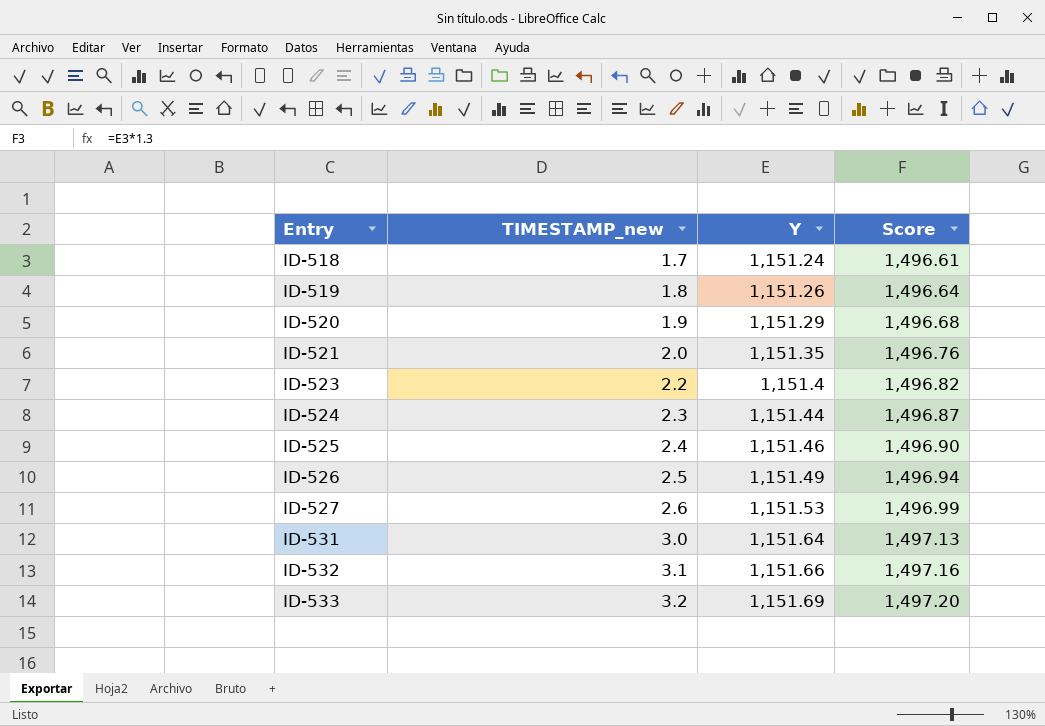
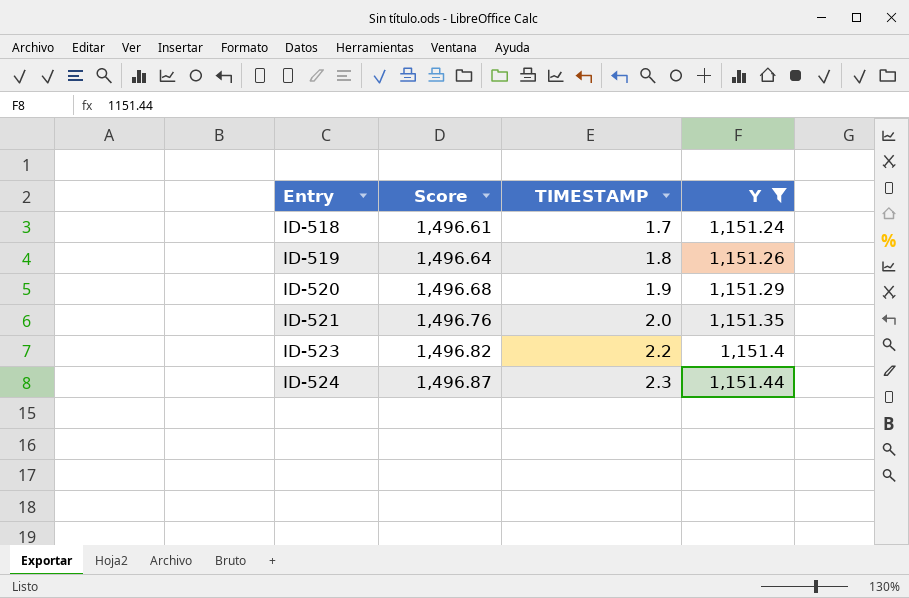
filter: none -> Y <= 1,151.44
column Score | position: 4 -> 2
column name: TIMESTAMP_new -> TIMESTAMP

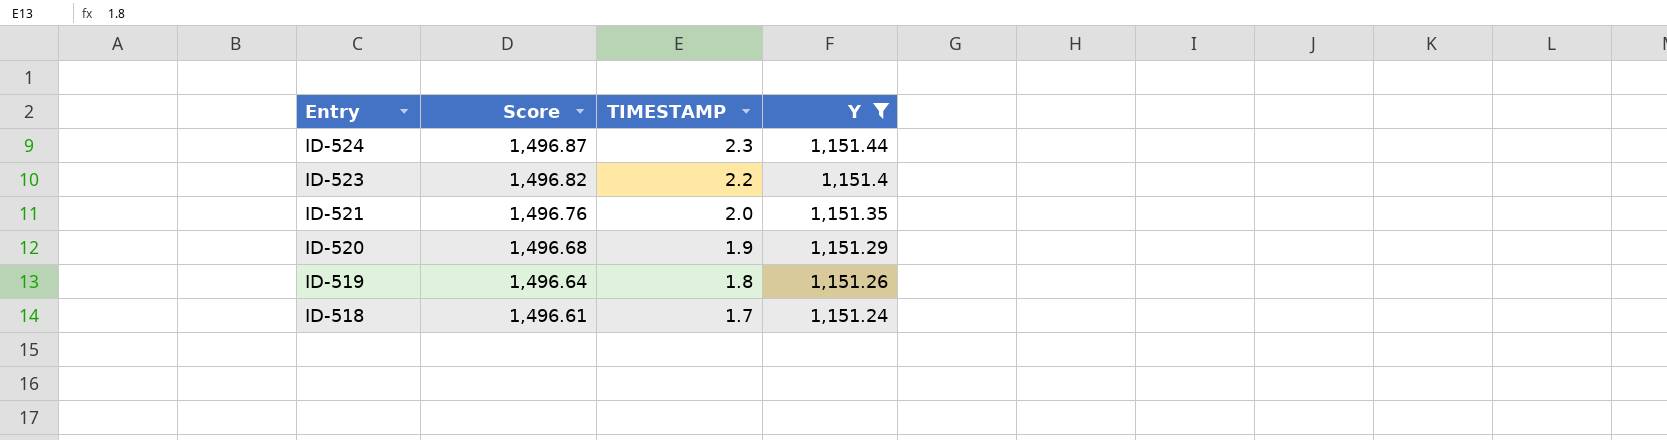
row order: Entry ascending -> Entry descending

